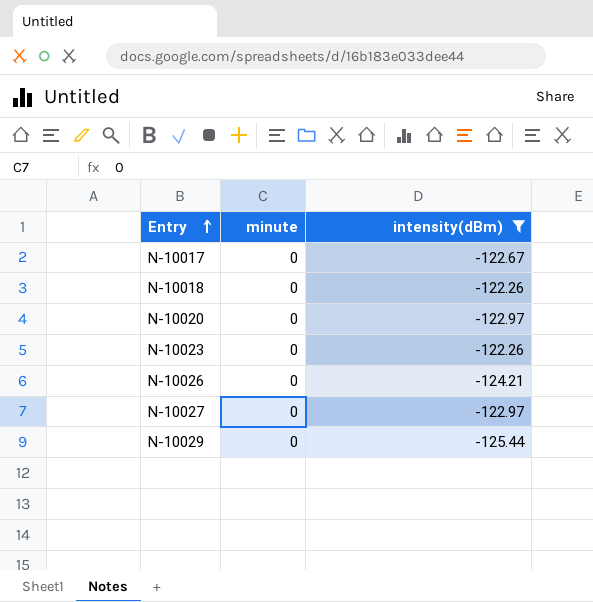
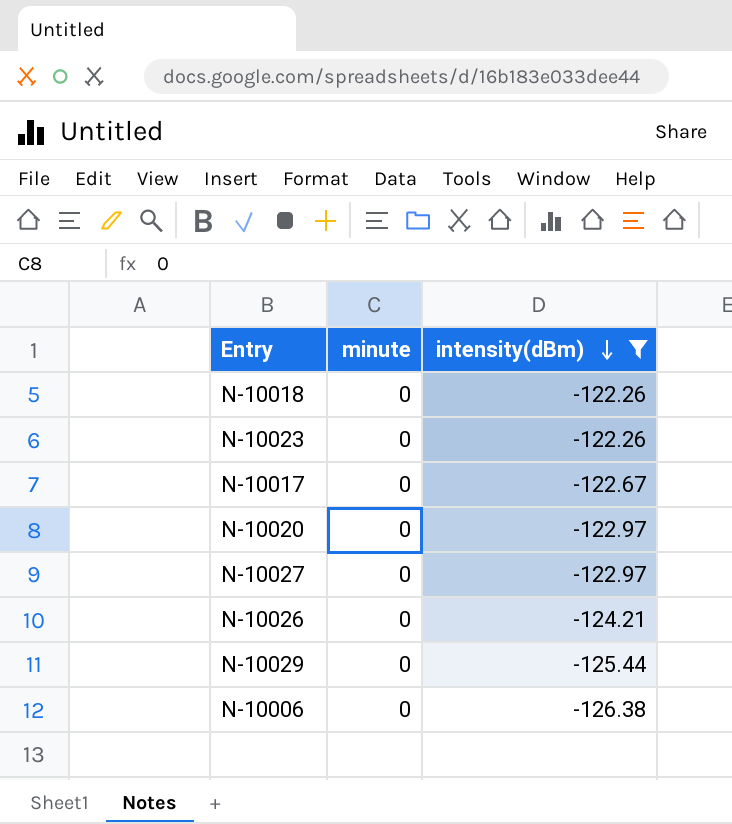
row order: Entry ascending -> intensity(dBm) descending
row N-10006: none -> 0 | -126.38

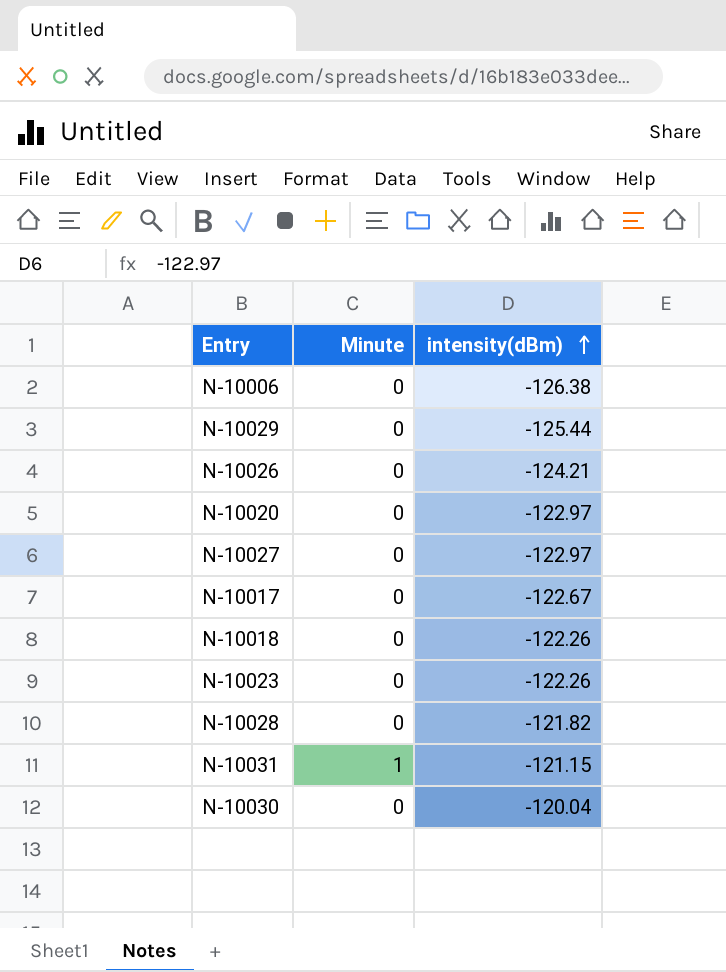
filter: intensity(dBm) <= -122.26 -> none
row order: intensity(dBm) descending -> intensity(dBm) ascending
column name: minute -> Minute

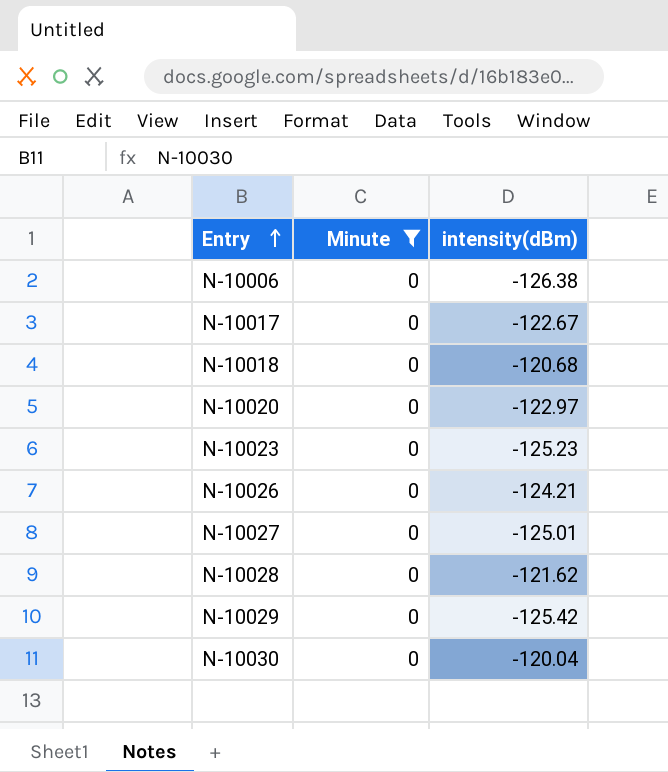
filter: none -> Minute = 0
row order: intensity(dBm) ascending -> Entry ascending
N-10018 | intensity(dBm): -122.26 -> -120.68
N-10023 | intensity(dBm): -122.26 -> -125.23
N-10027 | intensity(dBm): -122.97 -> -125.01
N-10028 | intensity(dBm): -121.82 -> -121.62
N-10029 | intensity(dBm): -125.44 -> -125.42

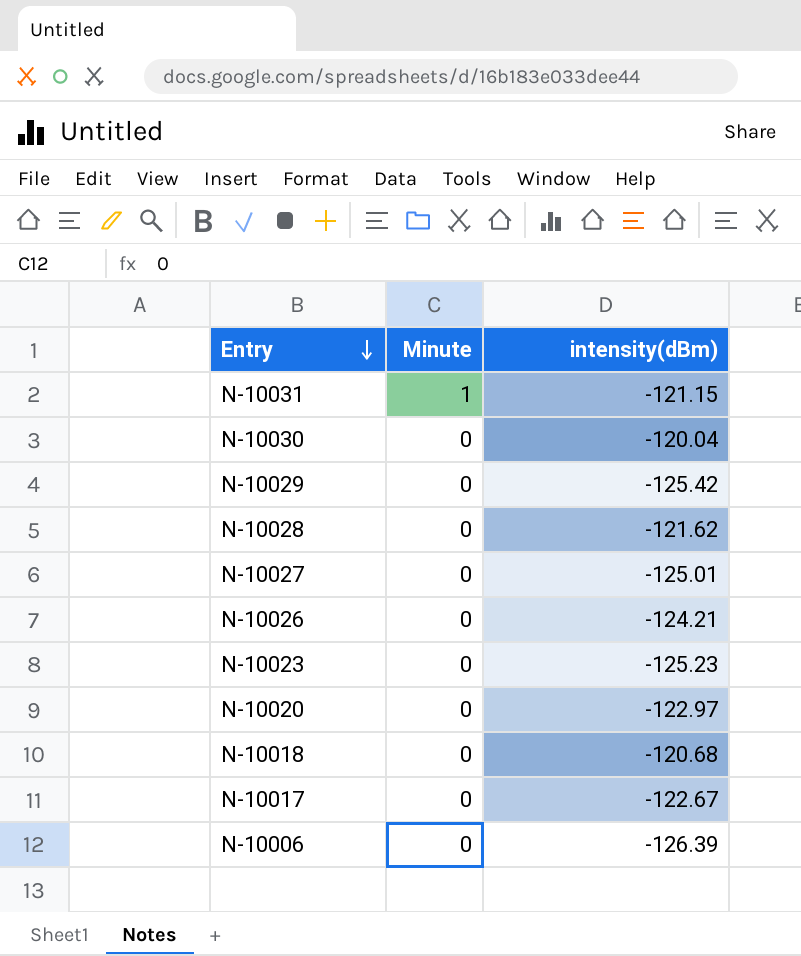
filter: Minute = 0 -> none
row order: Entry ascending -> Entry descending
N-10006 | intensity(dBm): -126.38 -> -126.39

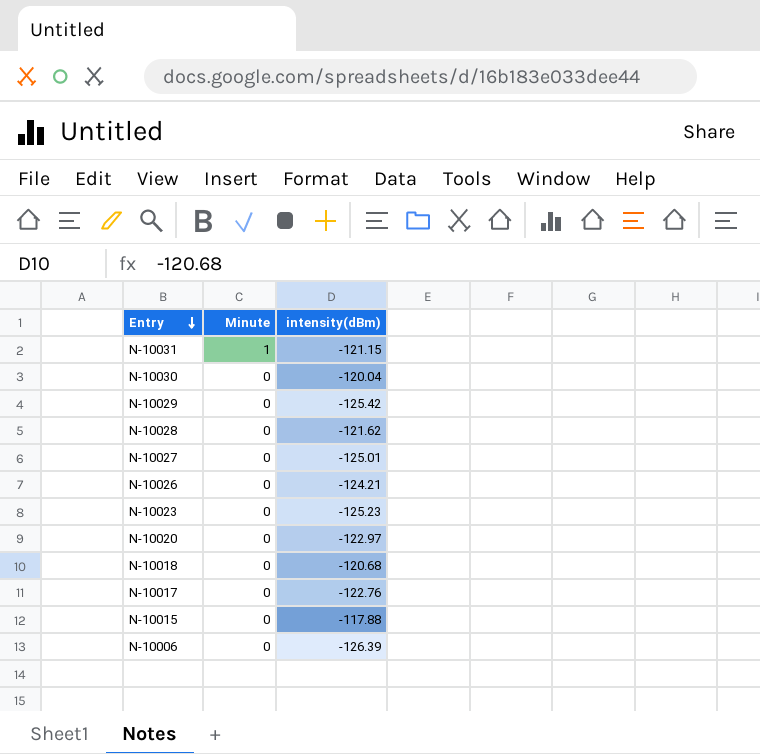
N-10017 | intensity(dBm): -122.67 -> -122.76
row N-10015: none -> 0 | -117.88

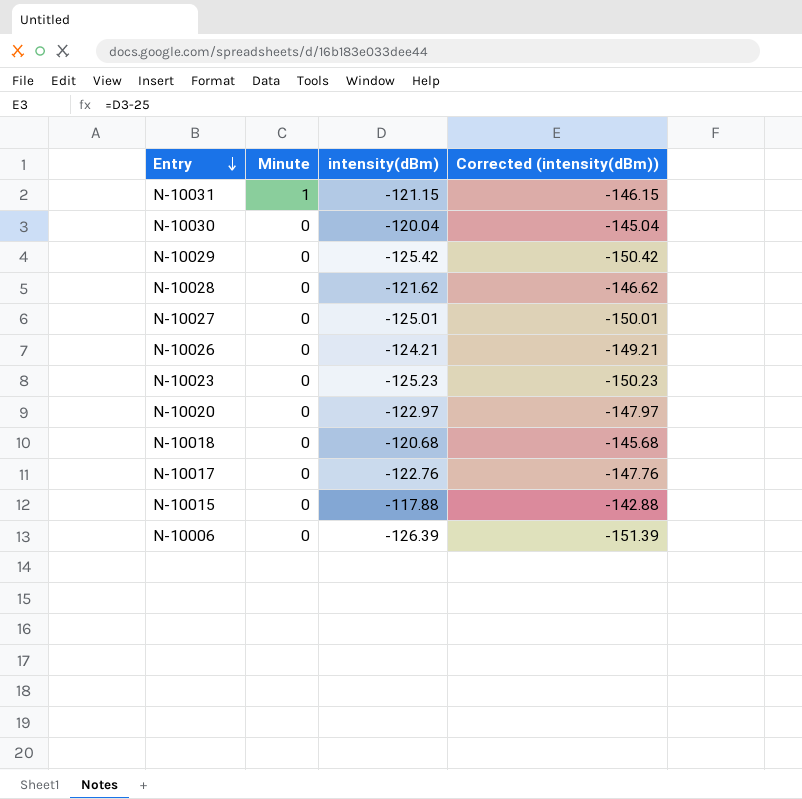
column Corrected (intensity(dBm)) | formula: none -> [intensity(dBm)] - 25

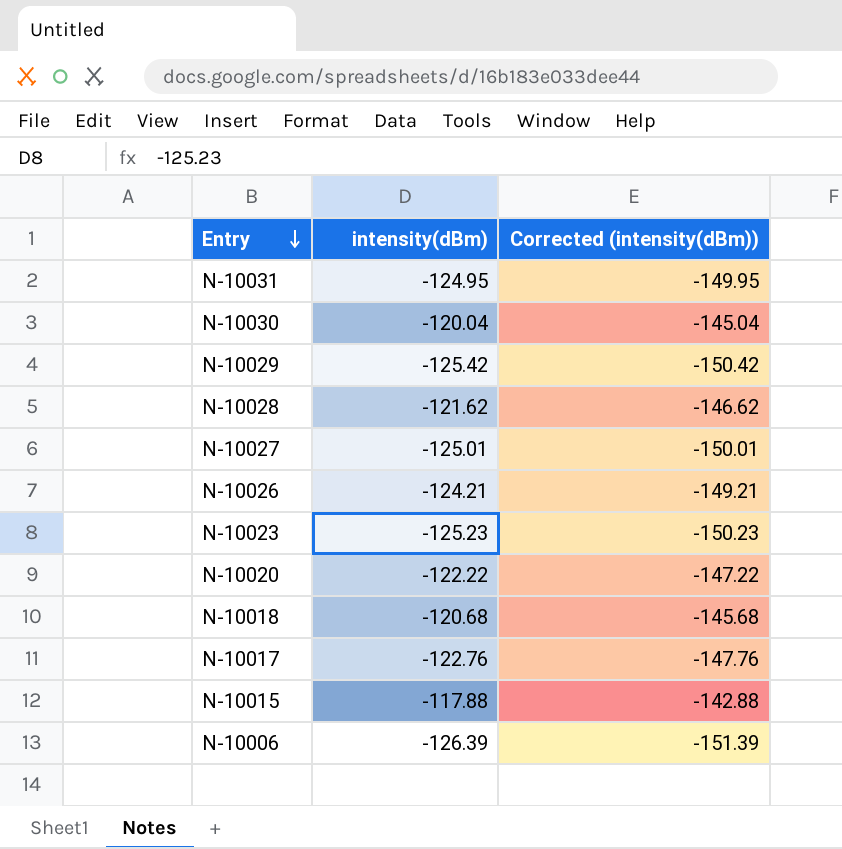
column Minute | position: 2 -> none
N-10031 | intensity(dBm): -121.15 -> -124.95
N-10031 | Corrected (intensity(dBm)): -146.15 -> -149.95
N-10020 | intensity(dBm): -122.97 -> -122.22
N-10020 | Corrected (intensity(dBm)): -147.97 -> -147.22

